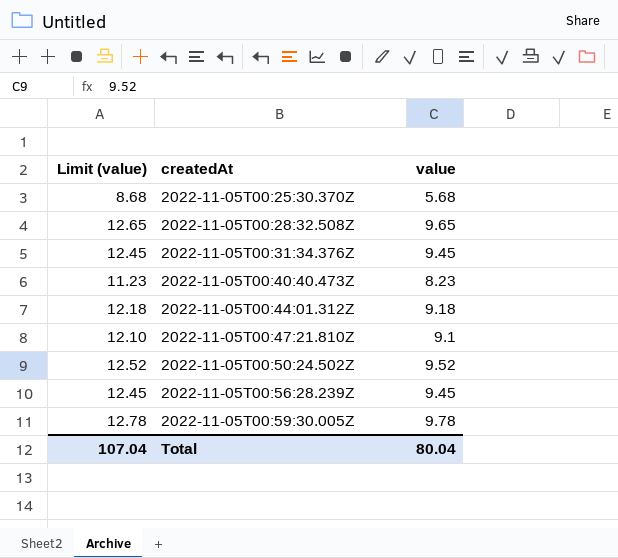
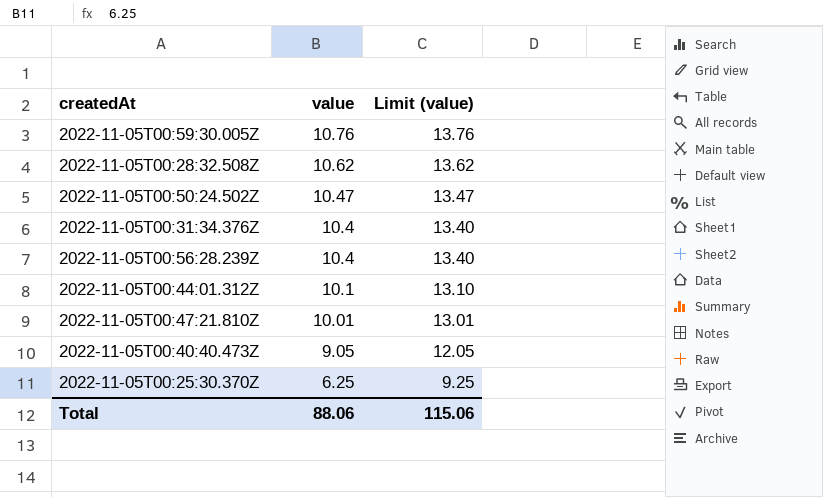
row order: createdAt ascending -> value descending
column Limit (value) | position: 1 -> 3
2022-11-05T00:59:30.005Z | value: 9.78 -> 10.76
2022-11-05T00:59:30.005Z | Limit (value): 12.78 -> 13.76
2022-11-05T00:28:32.508Z | value: 9.65 -> 10.62
2022-11-05T00:28:32.508Z | Limit (value): 12.65 -> 13.62
2022-11-05T00:50:24.502Z | value: 9.52 -> 10.47
2022-11-05T00:50:24.502Z | Limit (value): 12.52 -> 13.47
2022-11-05T00:31:34.376Z | value: 9.45 -> 10.4
2022-11-05T00:31:34.376Z | Limit (value): 12.45 -> 13.40
2022-11-05T00:56:28.239Z | value: 9.45 -> 10.4
2022-11-05T00:56:28.239Z | Limit (value): 12.45 -> 13.40
2022-11-05T00:44:01.312Z | value: 9.18 -> 10.1
2022-11-05T00:44:01.312Z | Limit (value): 12.18 -> 13.10
2022-11-05T00:47:21.810Z | value: 9.1 -> 10.01
2022-11-05T00:47:21.810Z | Limit (value): 12.10 -> 13.01
2022-11-05T00:40:40.473Z | value: 8.23 -> 9.05
2022-11-05T00:40:40.473Z | Limit (value): 11.23 -> 12.05
2022-11-05T00:25:30.370Z | value: 5.68 -> 6.25
2022-11-05T00:25:30.370Z | Limit (value): 8.68 -> 9.25
Total | value: 80.04 -> 88.06
Total | Limit (value): 107.04 -> 115.06

